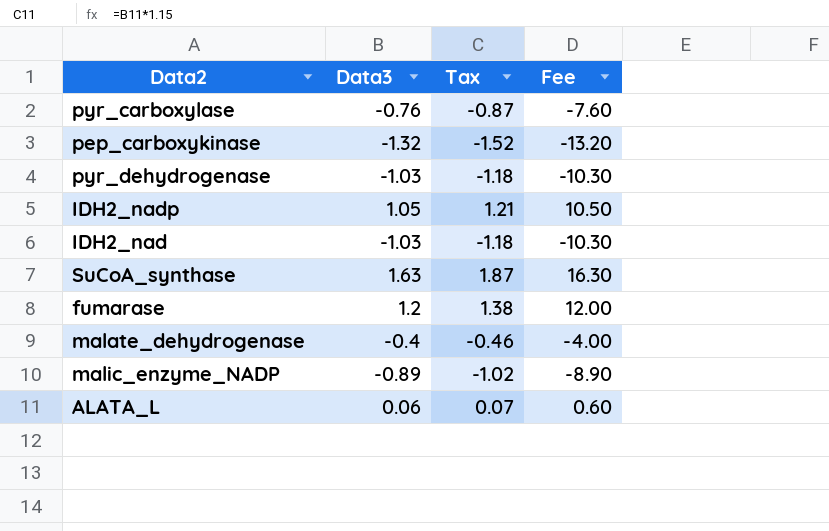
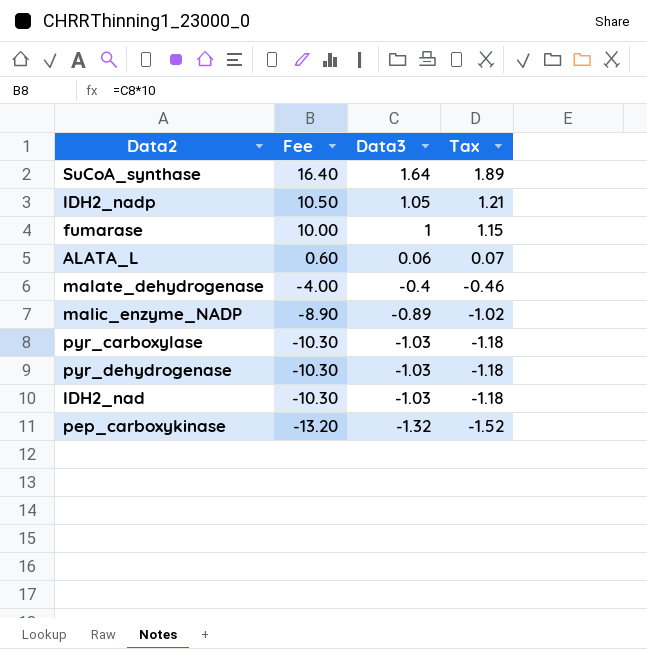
row order: none -> Fee descending
column Fee | position: 4 -> 2
SuCoA_synthase | Fee: 16.30 -> 16.40
SuCoA_synthase | Data3: 1.63 -> 1.64
SuCoA_synthase | Tax: 1.87 -> 1.89
fumarase | Fee: 12.00 -> 10.00
fumarase | Data3: 1.2 -> 1
fumarase | Tax: 1.38 -> 1.15
pyr_carboxylase | Fee: -7.60 -> -10.30
pyr_carboxylase | Data3: -0.76 -> -1.03
pyr_carboxylase | Tax: -0.87 -> -1.18

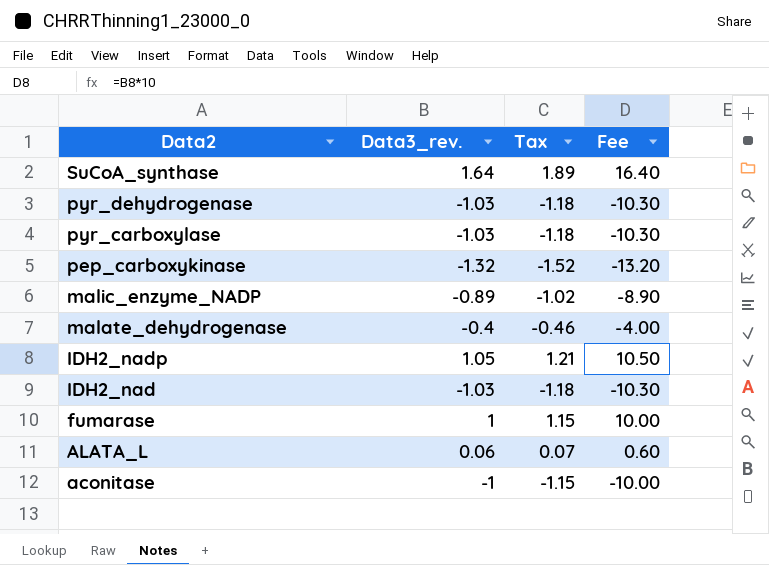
row order: Fee descending -> Data2 descending
column name: Data3 -> Data3_rev.
column Fee | position: 2 -> 4
row aconitase: none -> -1 | -1.15 | -10.00

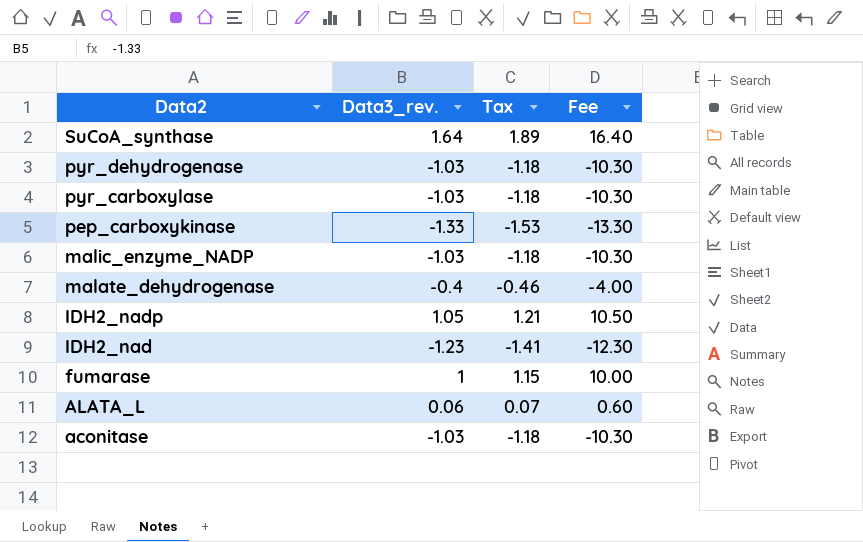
pep_carboxykinase | Data3_rev.: -1.32 -> -1.33
pep_carboxykinase | Tax: -1.52 -> -1.53
pep_carboxykinase | Fee: -13.20 -> -13.30
malic_enzyme_NADP | Data3_rev.: -0.89 -> -1.03
malic_enzyme_NADP | Tax: -1.02 -> -1.18
malic_enzyme_NADP | Fee: -8.90 -> -10.30
IDH2_nad | Data3_rev.: -1.03 -> -1.23
IDH2_nad | Tax: -1.18 -> -1.41
IDH2_nad | Fee: -10.30 -> -12.30
aconitase | Data3_rev.: -1 -> -1.03
aconitase | Tax: -1.15 -> -1.18
aconitase | Fee: -10.00 -> -10.30

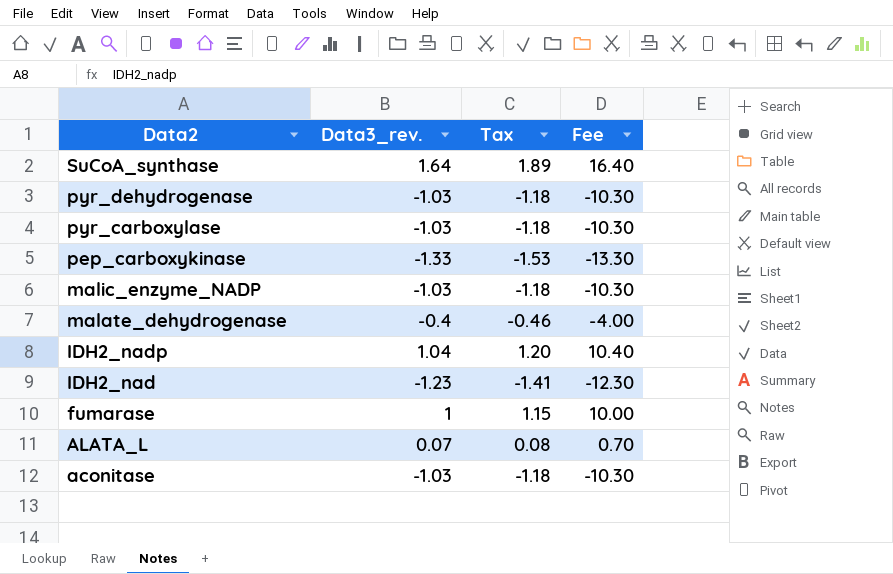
IDH2_nadp | Data3_rev.: 1.05 -> 1.04
IDH2_nadp | Tax: 1.21 -> 1.20
IDH2_nadp | Fee: 10.50 -> 10.40
ALATA_L | Data3_rev.: 0.06 -> 0.07
ALATA_L | Tax: 0.07 -> 0.08
ALATA_L | Fee: 0.60 -> 0.70

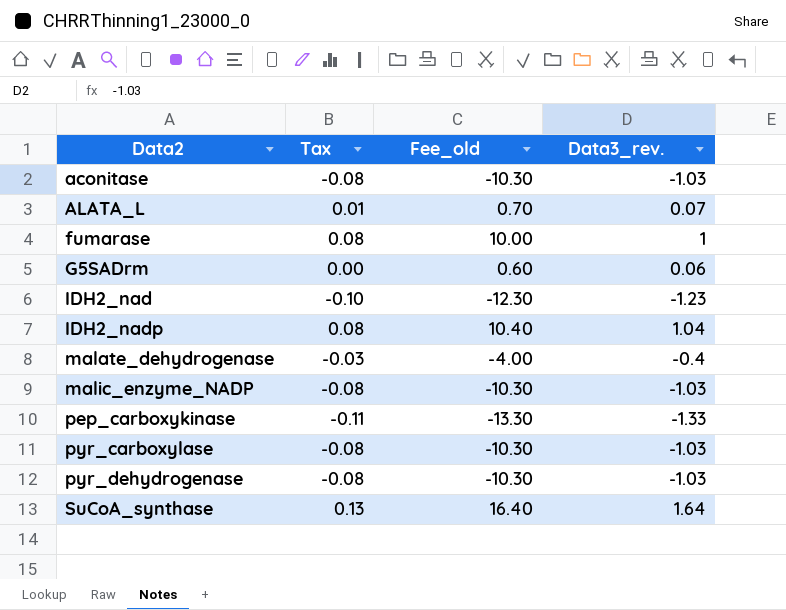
row order: Data2 descending -> Data2 ascending
column Tax | formula: [Data3_rev.] * 1.15 -> [Data3_rev.] * 0.08
column name: Fee -> Fee_old
column Data3_rev. | position: 2 -> 4
row G5SADrm: none -> 0.00 | 0.60 | 0.06

